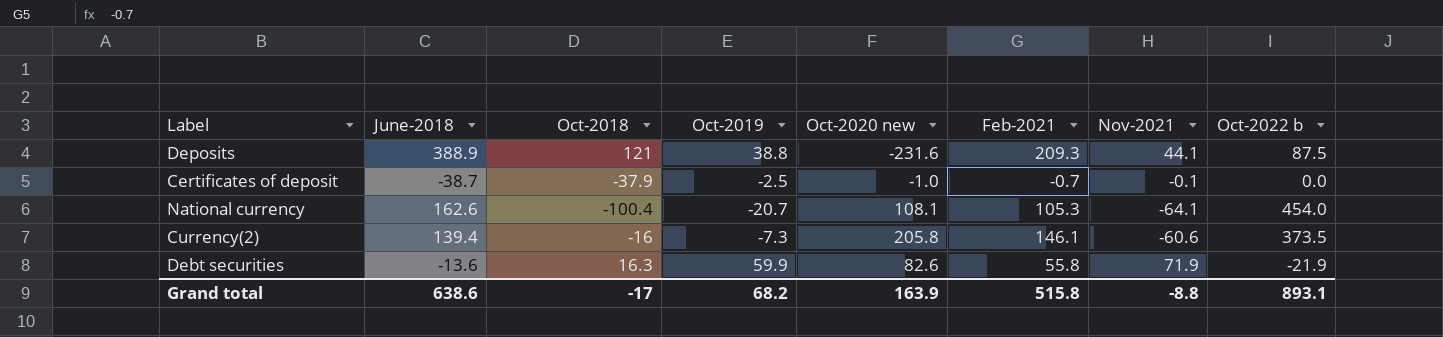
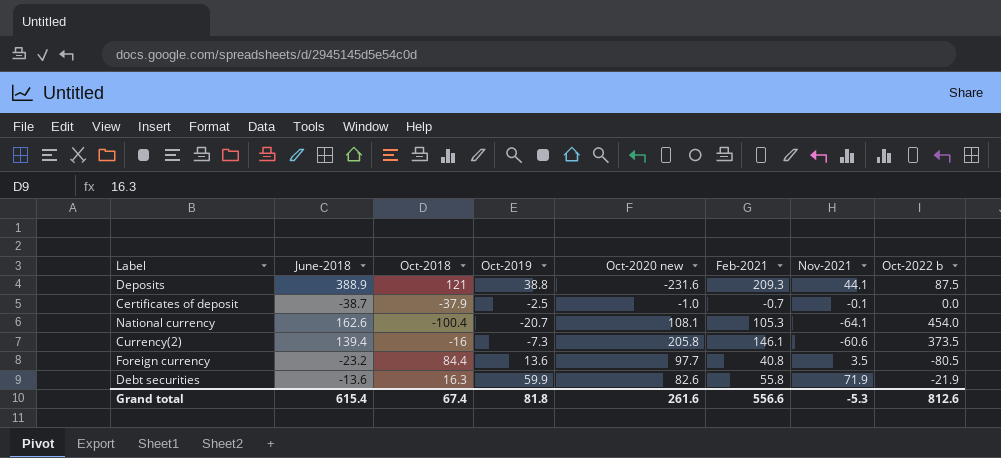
row Foreign currency: none -> -23.2 | 84.4 | 13.6 | 97.7 | 40.8 | 3.5 | -80.5
Grand total | June-2018: 638.6 -> 615.4
Grand total | Oct-2018: -17 -> 67.4
Grand total | Oct-2019: 68.2 -> 81.8
Grand total | Oct-2020 new: 163.9 -> 261.6
Grand total | Feb-2021: 515.8 -> 556.6
Grand total | Nov-2021: -8.8 -> -5.3
Grand total | Oct-2022 b: 893.1 -> 812.6

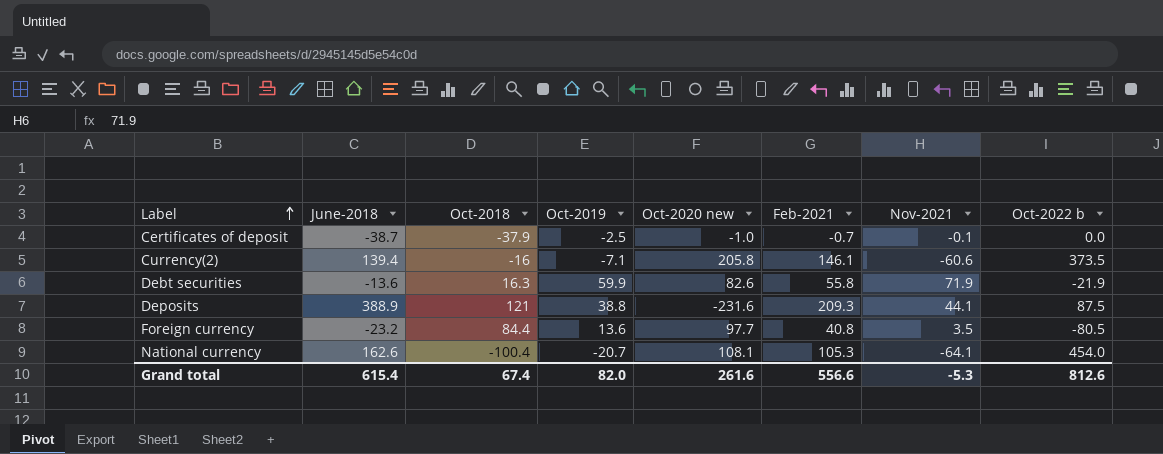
row order: none -> Label ascending
Currency(2) | Oct-2019: -7.3 -> -7.1
Grand total | Oct-2019: 81.8 -> 82.0

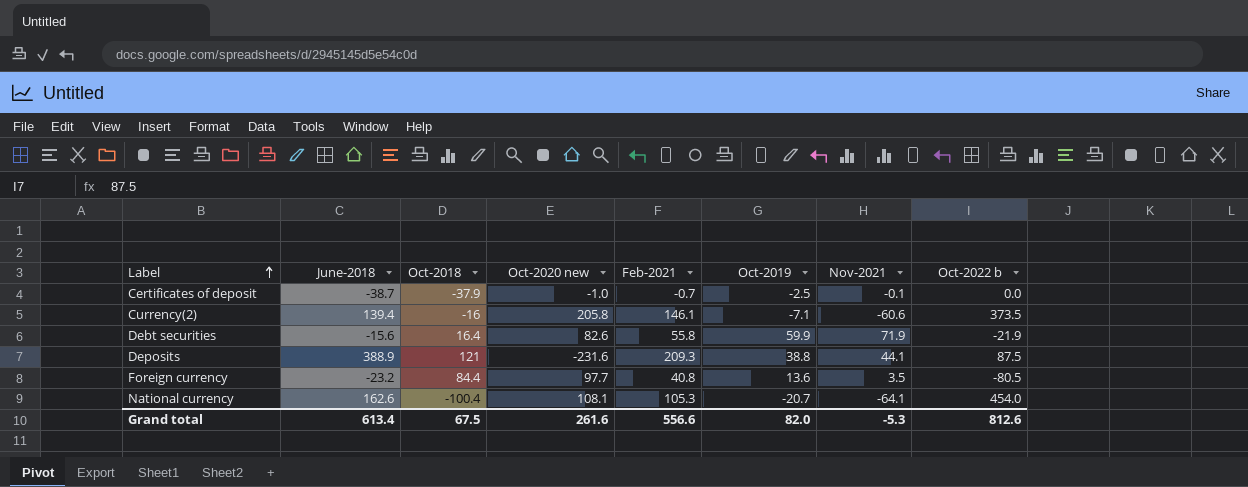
column Oct-2019 | position: 4 -> 6
Debt securities | June-2018: -13.6 -> -15.6
Debt securities | Oct-2018: 16.3 -> 16.4
Grand total | June-2018: 615.4 -> 613.4
Grand total | Oct-2018: 67.4 -> 67.5

